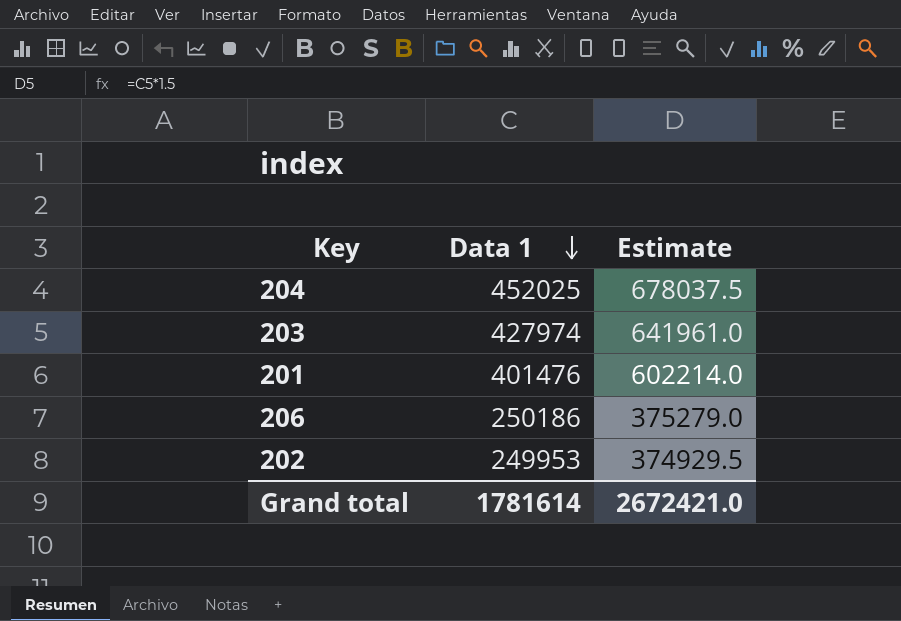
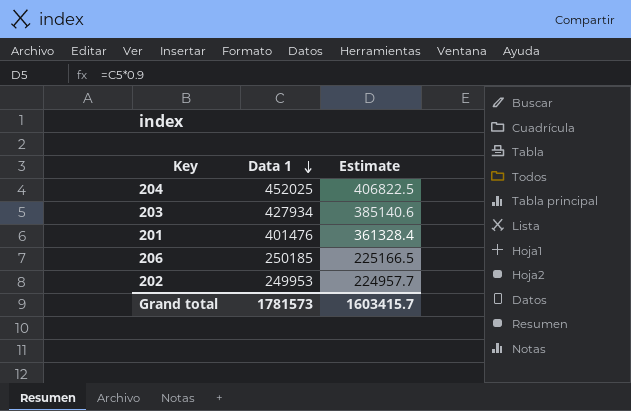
column Estimate | formula: [Data 1] * 1.5 -> [Data 1] * 0.9
203 | Data 1: 427974 -> 427934
206 | Data 1: 250186 -> 250185
Grand total | Data 1: 1781614 -> 1781573
Grand total | Estimate: 2672421.0 -> 1603415.7

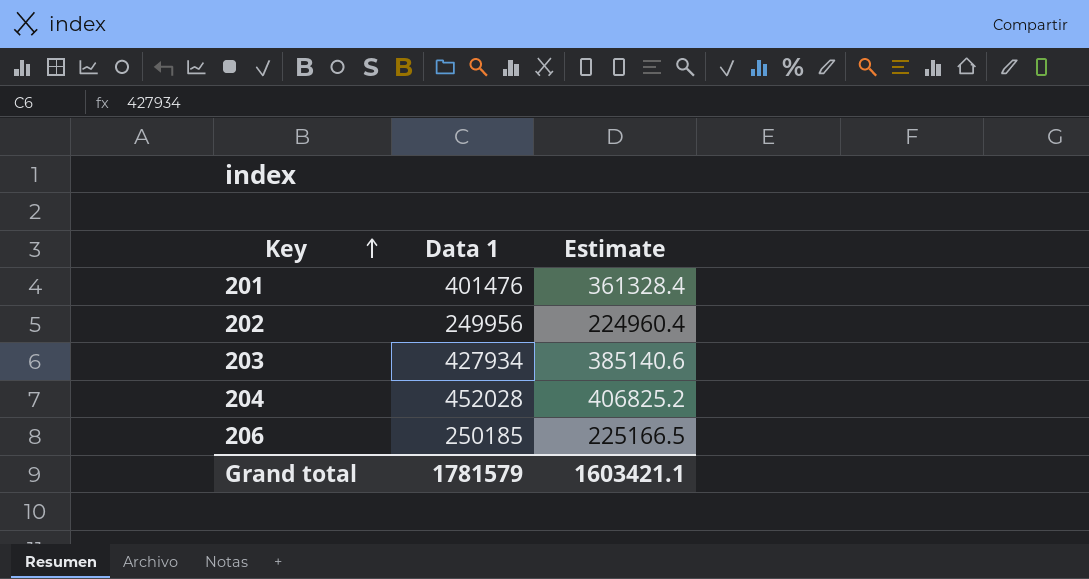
row order: Data 1 descending -> Key ascending
202 | Data 1: 249953 -> 249956
202 | Estimate: 224957.7 -> 224960.4
204 | Data 1: 452025 -> 452028
204 | Estimate: 406822.5 -> 406825.2
Grand total | Data 1: 1781573 -> 1781579
Grand total | Estimate: 1603415.7 -> 1603421.1

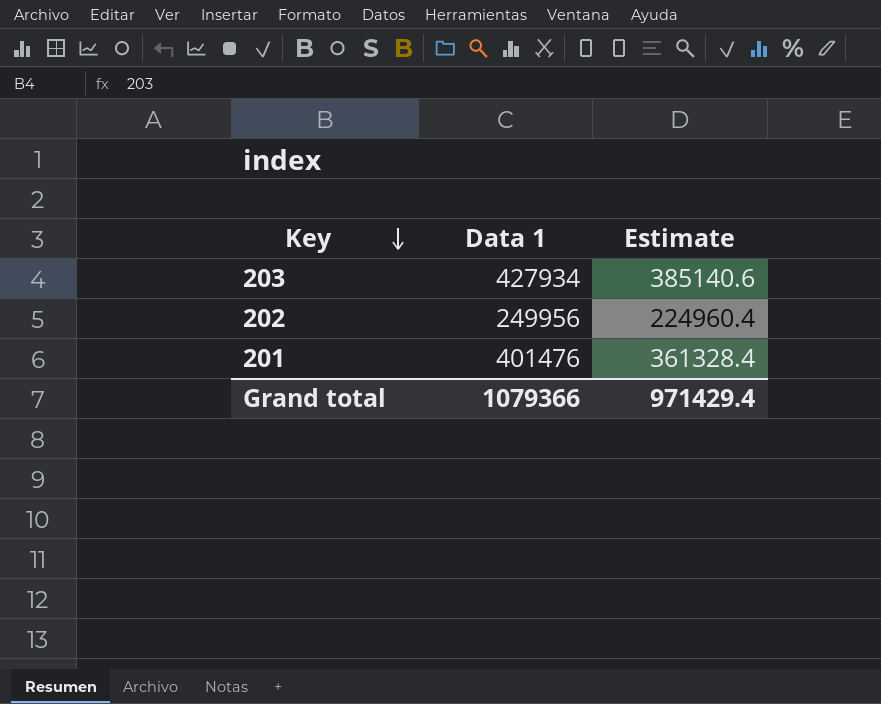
row order: Key ascending -> Key descending
row 204: 452028 | 406825.2 -> none
row 206: 250185 | 225166.5 -> none
Grand total | Data 1: 1781579 -> 1079366
Grand total | Estimate: 1603421.1 -> 971429.4

